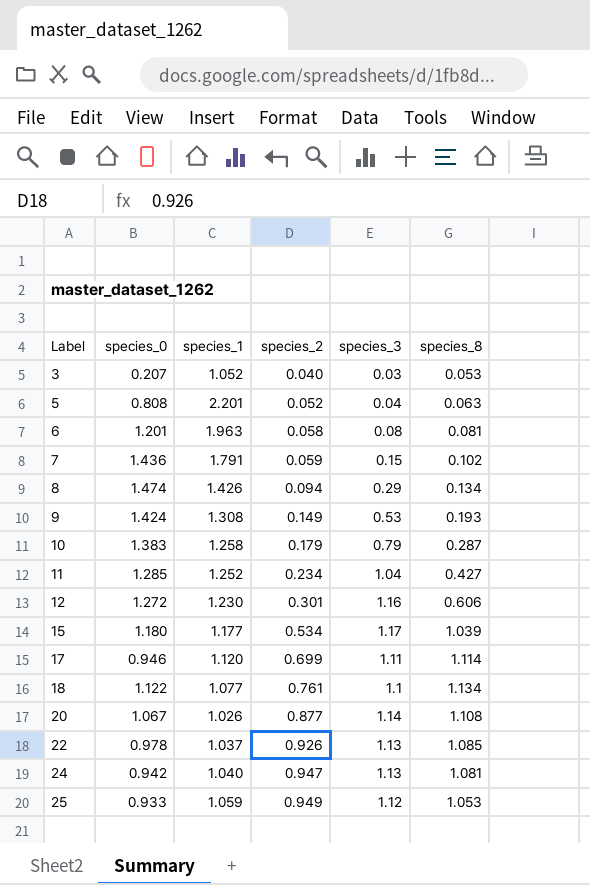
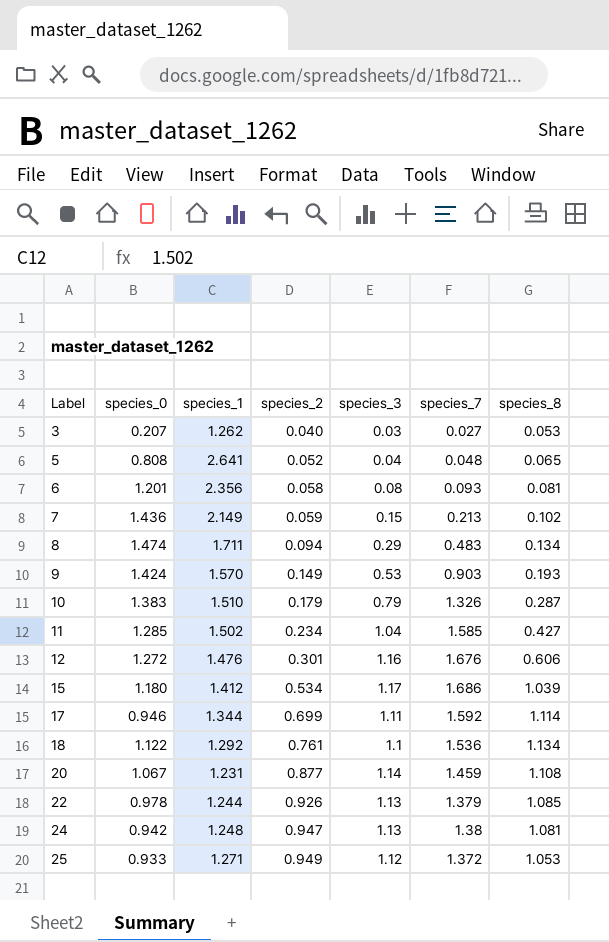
column species_7 | position: none -> 6
3 | species_1: 1.052 -> 1.262
5 | species_1: 2.201 -> 2.641
5 | species_8: 0.063 -> 0.065
6 | species_1: 1.963 -> 2.356
7 | species_1: 1.791 -> 2.149
8 | species_1: 1.426 -> 1.711
9 | species_1: 1.308 -> 1.570
10 | species_1: 1.258 -> 1.510
11 | species_1: 1.252 -> 1.502
12 | species_1: 1.230 -> 1.476
15 | species_1: 1.177 -> 1.412
17 | species_1: 1.120 -> 1.344
18 | species_1: 1.077 -> 1.292
20 | species_1: 1.026 -> 1.231
22 | species_1: 1.037 -> 1.244
24 | species_1: 1.040 -> 1.248
25 | species_1: 1.059 -> 1.271

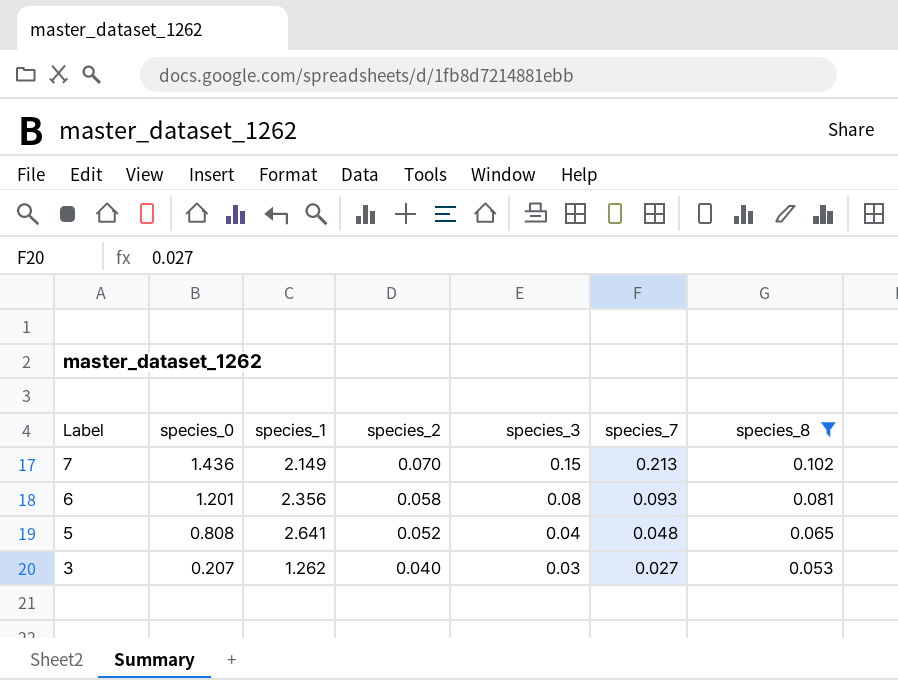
filter: none -> species_8 <= 0.102
row order: Label ascending -> Label descending
7 | species_2: 0.059 -> 0.070

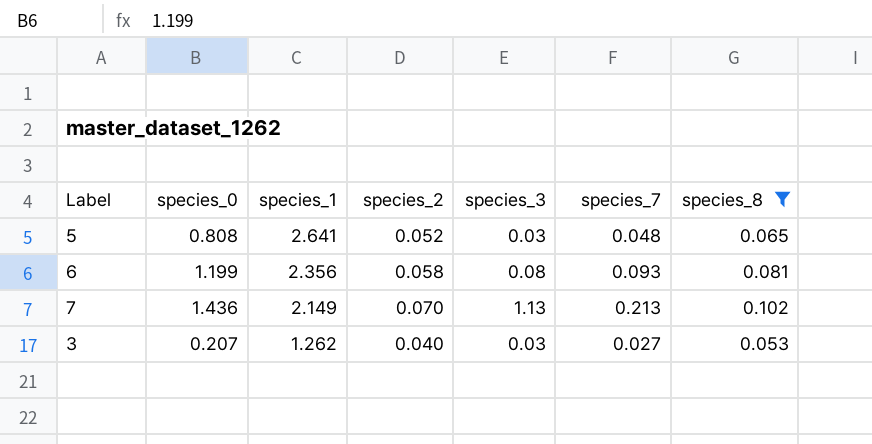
row order: Label descending -> species_1 descending
5 | species_3: 0.04 -> 0.03
6 | species_0: 1.201 -> 1.199
7 | species_3: 0.15 -> 1.13

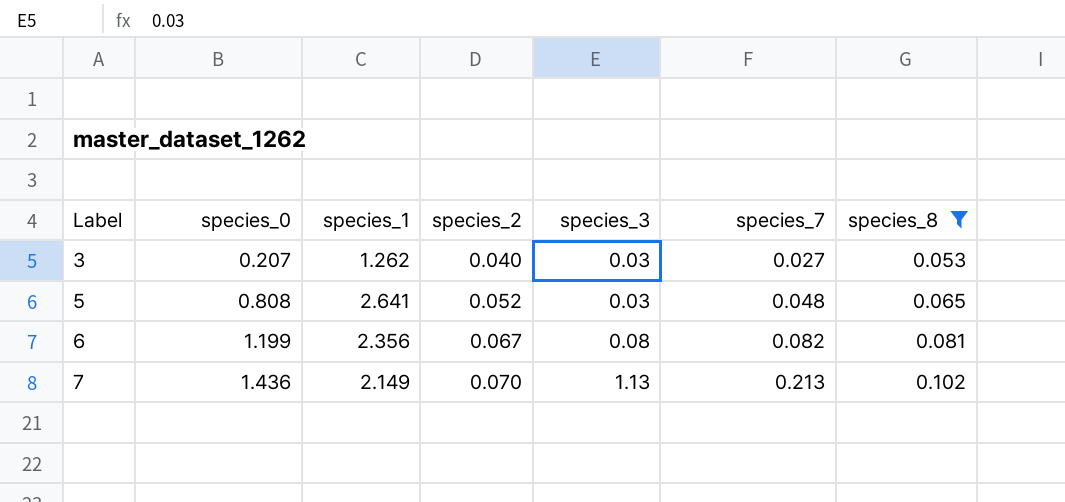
row order: species_1 descending -> Label ascending
6 | species_2: 0.058 -> 0.067
6 | species_7: 0.093 -> 0.082

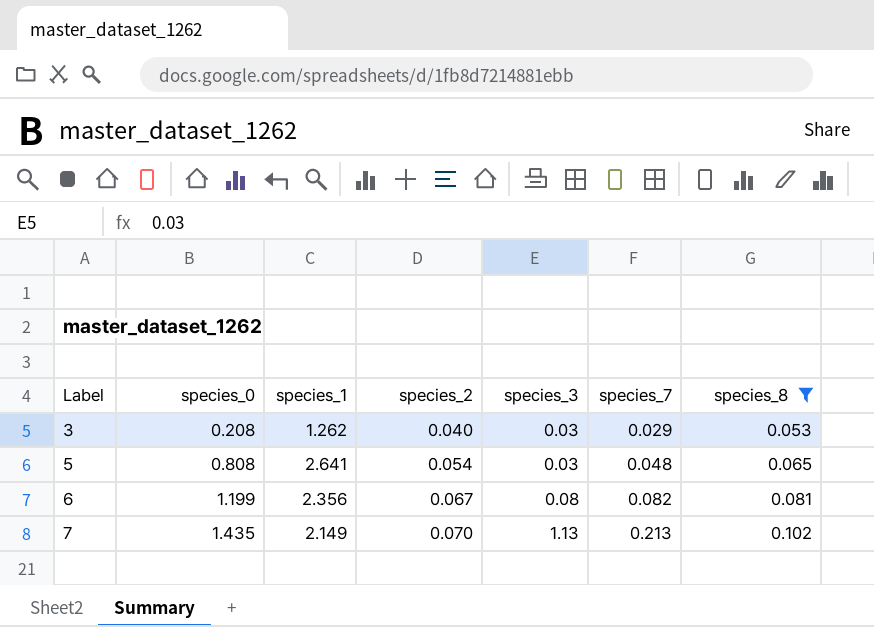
3 | species_0: 0.207 -> 0.208
3 | species_7: 0.027 -> 0.029
5 | species_2: 0.052 -> 0.054
7 | species_0: 1.436 -> 1.435

